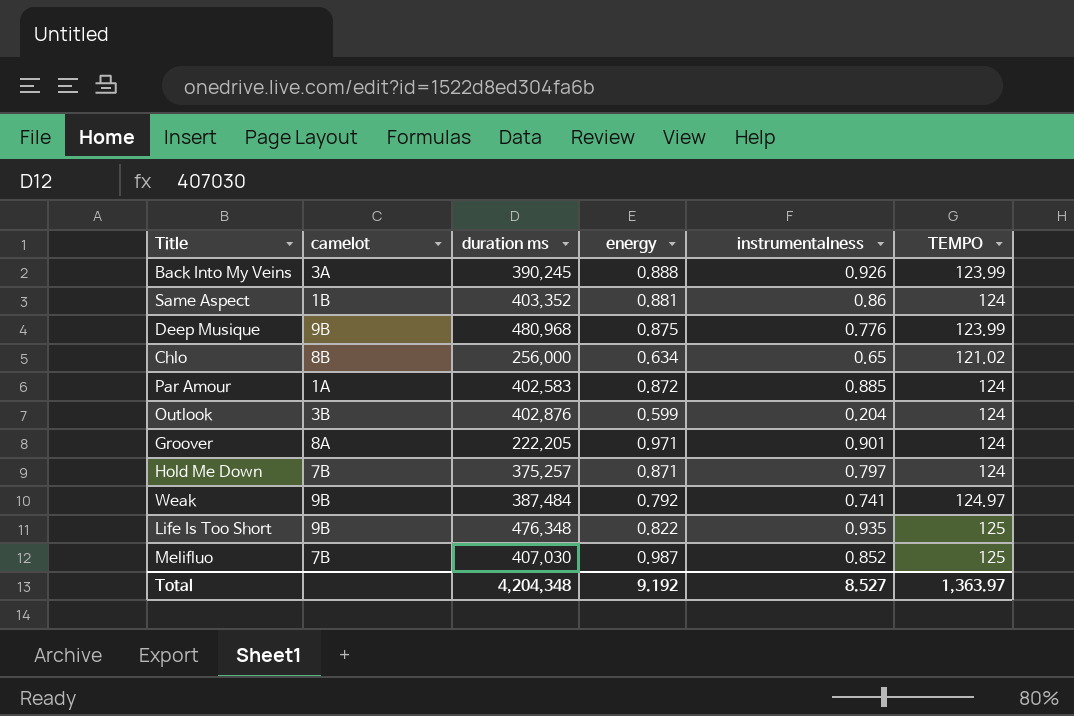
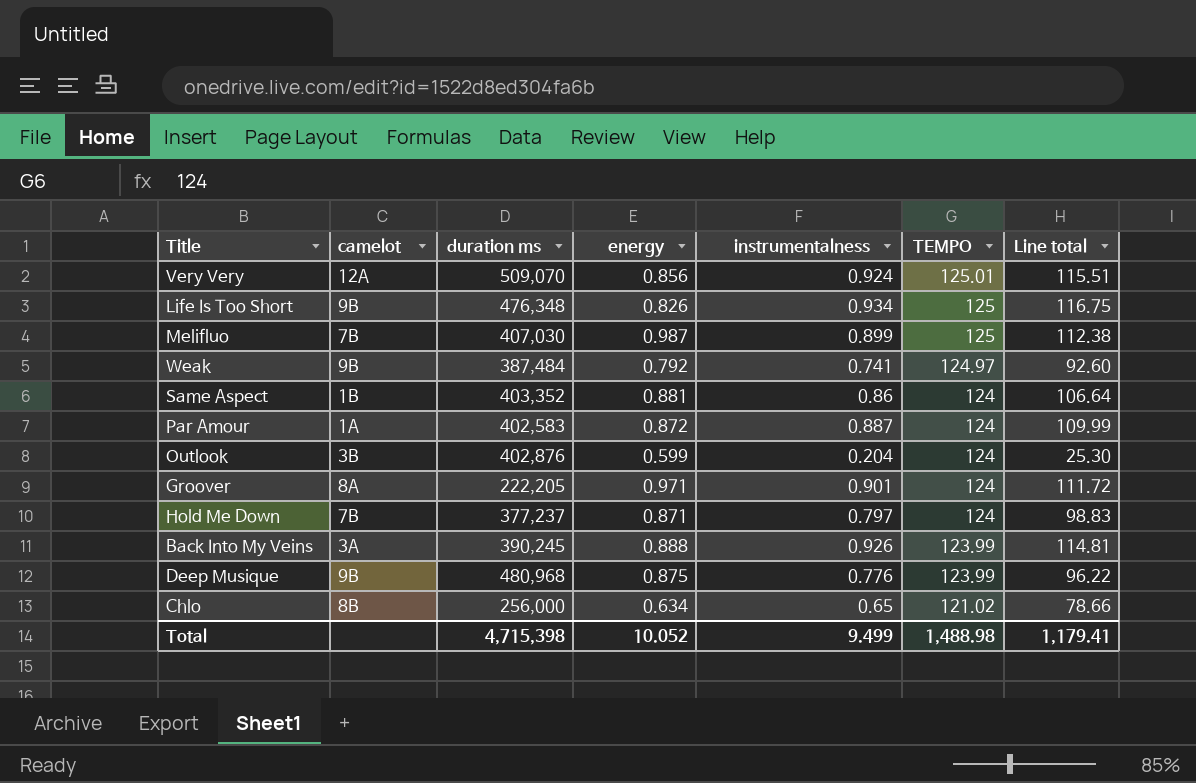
row order: none -> TEMPO descending
column Line total | formula: none -> [instrumentalness] * [TEMPO]
row Very Very: none -> 12A | 509,070 | 0.856 | 0.924 | 125.01 | 115.51
Life Is Too Short | energy: 0.822 -> 0.826
Life Is Too Short | instrumentalness: 0.935 -> 0.934
Melifluo | instrumentalness: 0.852 -> 0.899
Par Amour | instrumentalness: 0.885 -> 0.887
Hold Me Down | duration ms: 375,257 -> 377,237
Total | duration ms: 4,204,348 -> 4,715,398
Total | energy: 9.192 -> 10.052
Total | instrumentalness: 8.527 -> 9.499
Total | TEMPO: 1,363.97 -> 1,488.98

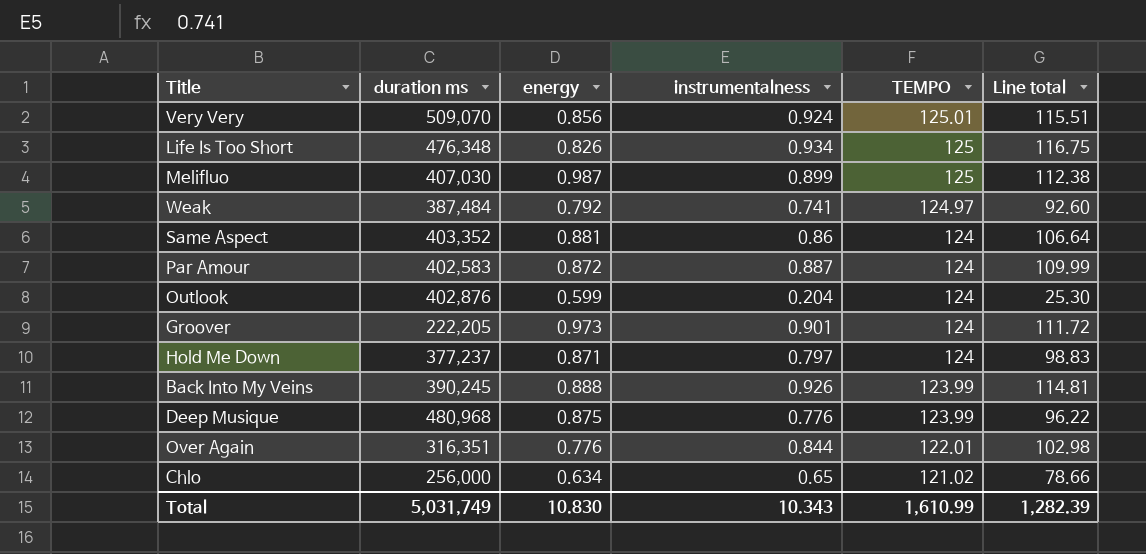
column camelot | position: 2 -> none
Groover | energy: 0.971 -> 0.973
row Over Again: none -> 316,351 | 0.776 | 0.844 | 122.01 | 102.98
Total | duration ms: 4,715,398 -> 5,031,749
Total | energy: 10.052 -> 10.830
Total | instrumentalness: 9.499 -> 10.343
Total | TEMPO: 1,488.98 -> 1,610.99
Total | Line total: 1,179.41 -> 1,282.39

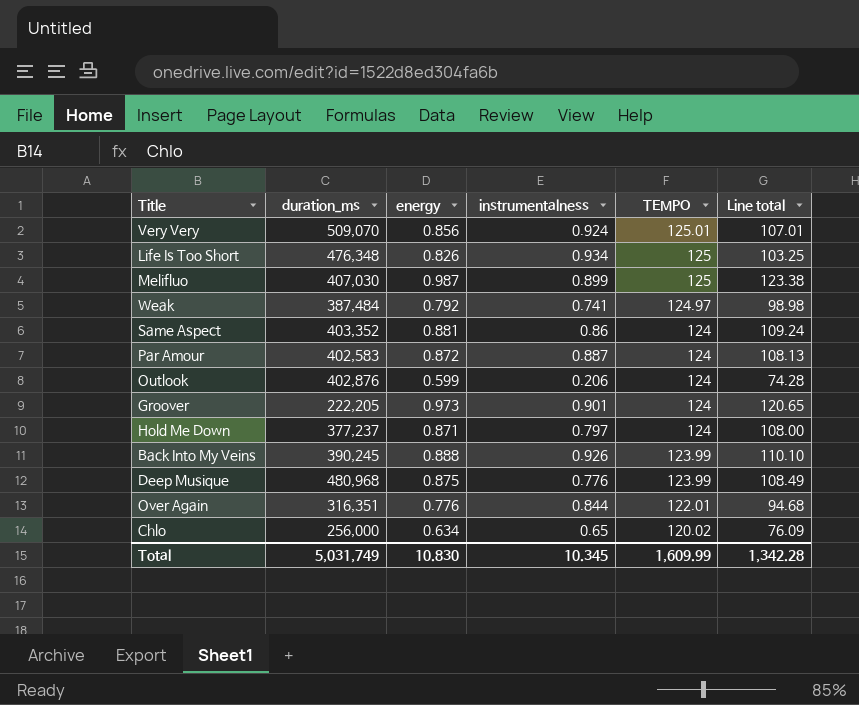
column name: duration ms -> duration_ms
column Line total | formula: [instrumentalness] * [TEMPO] -> [energy] * [TEMPO]
Outlook | instrumentalness: 0.204 -> 0.206
Chlo | TEMPO: 121.02 -> 120.02
Total | instrumentalness: 10.343 -> 10.345
Total | TEMPO: 1,610.99 -> 1,609.99
Total | Line total: 1,282.39 -> 1,342.28

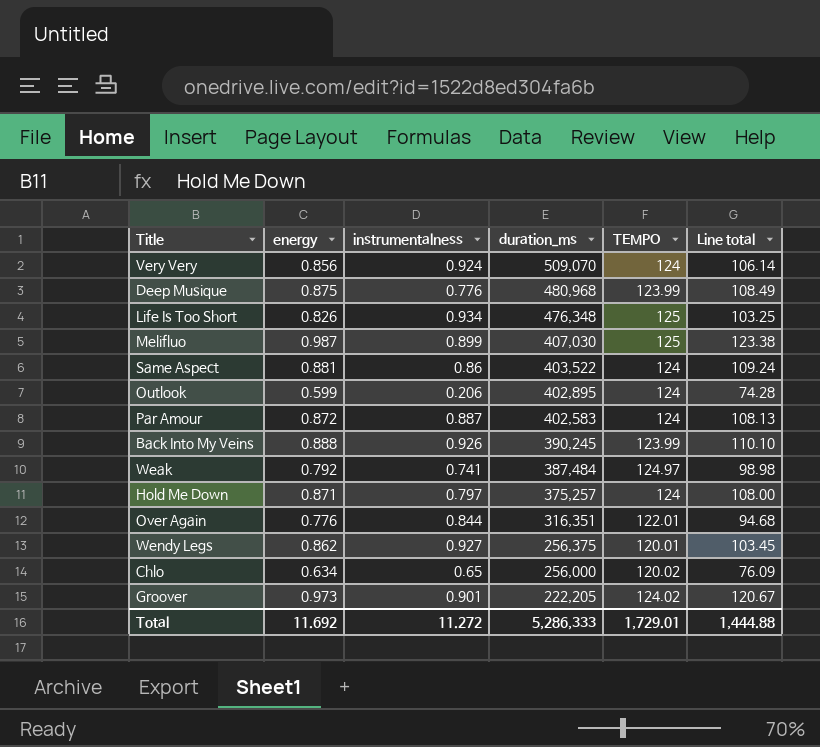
row order: TEMPO descending -> duration_ms descending
column duration_ms | position: 2 -> 4
Very Very | TEMPO: 125.01 -> 124
Very Very | Line total: 107.01 -> 106.14
Same Aspect | duration_ms: 403,352 -> 403,522
Outlook | duration_ms: 402,876 -> 402,895
Hold Me Down | duration_ms: 377,237 -> 375,257
row Wendy Legs: none -> 0.862 | 0.927 | 256,375 | 120.01 | 103.45
Groover | TEMPO: 124 -> 124.02
Groover | Line total: 120.65 -> 120.67
Total | energy: 10.830 -> 11.692
Total | instrumentalness: 10.345 -> 11.272
Total | duration_ms: 5,031,749 -> 5,286,333
Total | TEMPO: 1,609.99 -> 1,729.01
Total | Line total: 1,342.28 -> 1,444.88

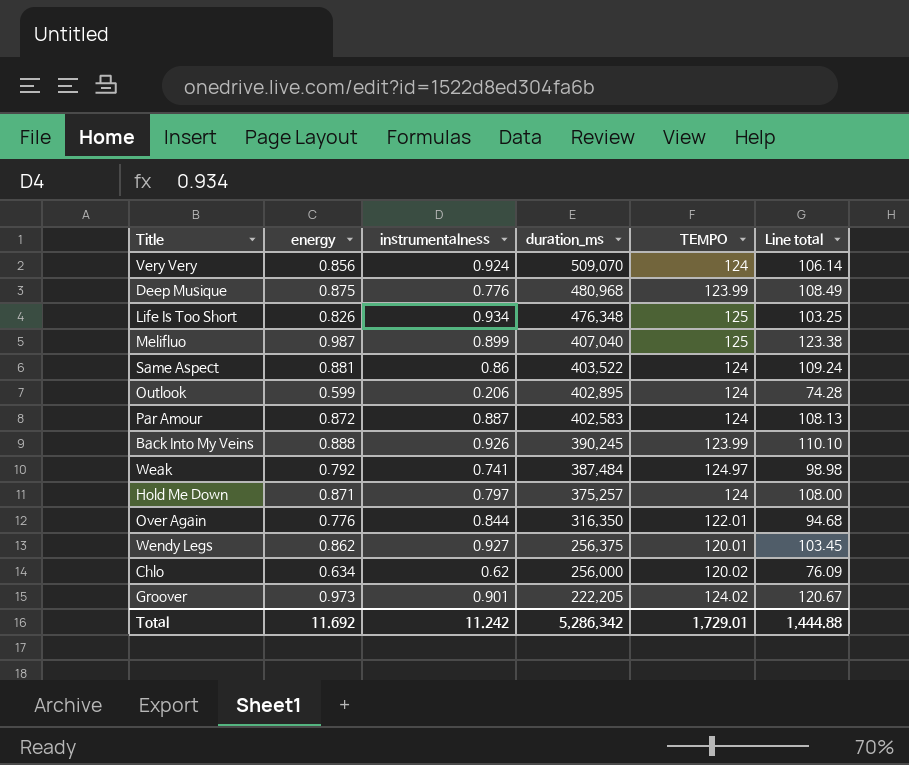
Melifluo | duration_ms: 407,030 -> 407,040
Over Again | duration_ms: 316,351 -> 316,350
Chlo | instrumentalness: 0.65 -> 0.62
Total | instrumentalness: 11.272 -> 11.242
Total | duration_ms: 5,286,333 -> 5,286,342

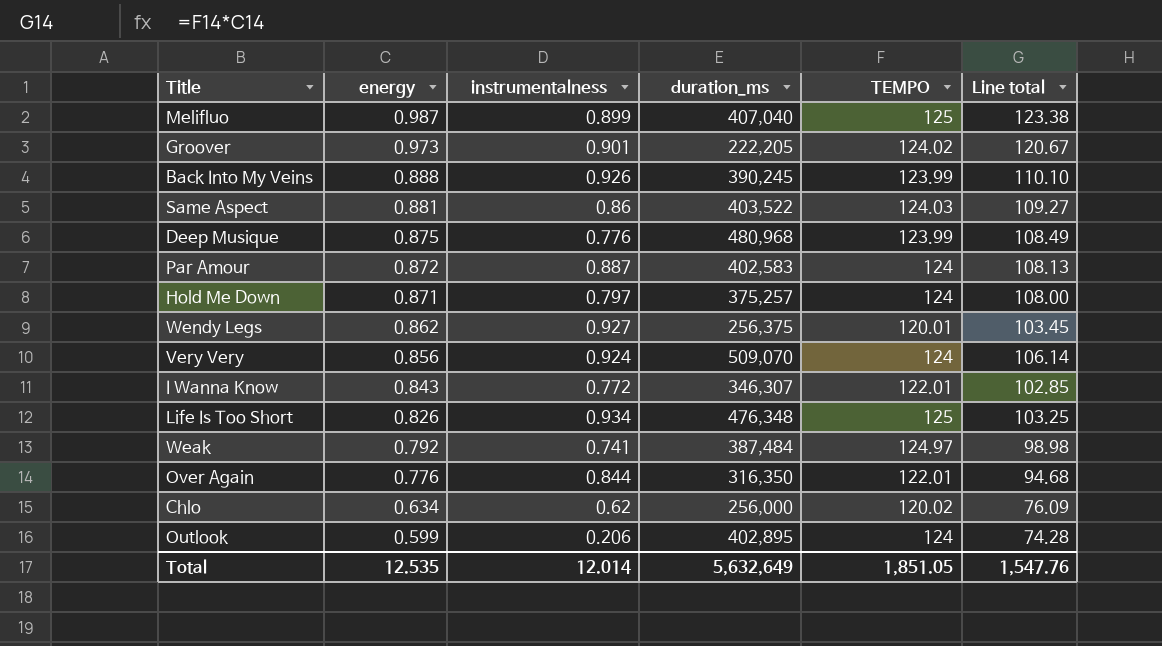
row order: duration_ms descending -> energy descending
Same Aspect | TEMPO: 124 -> 124.03
Same Aspect | Line total: 109.24 -> 109.27
row I Wanna Know: none -> 0.843 | 0.772 | 346,307 | 122.01 | 102.85
Total | energy: 11.692 -> 12.535
Total | instrumentalness: 11.242 -> 12.014
Total | duration_ms: 5,286,342 -> 5,632,649
Total | TEMPO: 1,729.01 -> 1,851.05
Total | Line total: 1,444.88 -> 1,547.76

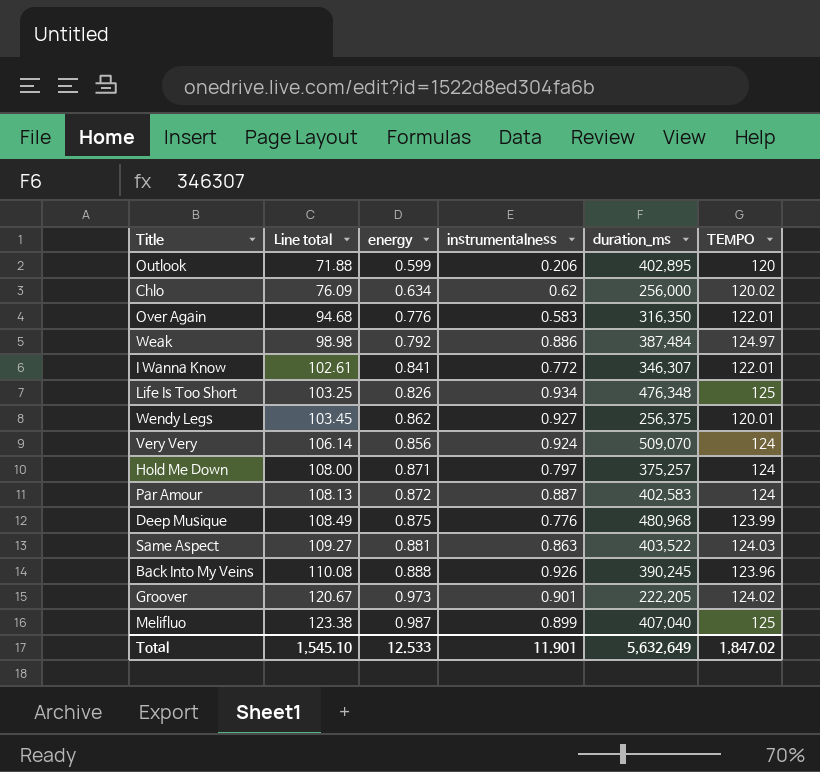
row order: energy descending -> Line total ascending
column Line total | position: 6 -> 2
Outlook | Line total: 74.28 -> 71.88
Outlook | TEMPO: 124 -> 120
Over Again | instrumentalness: 0.844 -> 0.583
Weak | instrumentalness: 0.741 -> 0.886
I Wanna Know | Line total: 102.85 -> 102.61
I Wanna Know | energy: 0.843 -> 0.841
Same Aspect | instrumentalness: 0.86 -> 0.863
Back Into My Veins | Line total: 110.10 -> 110.08
Back Into My Veins | TEMPO: 123.99 -> 123.96
Total | Line total: 1,547.76 -> 1,545.10
Total | energy: 12.535 -> 12.533
Total | instrumentalness: 12.014 -> 11.901
Total | TEMPO: 1,851.05 -> 1,847.02

